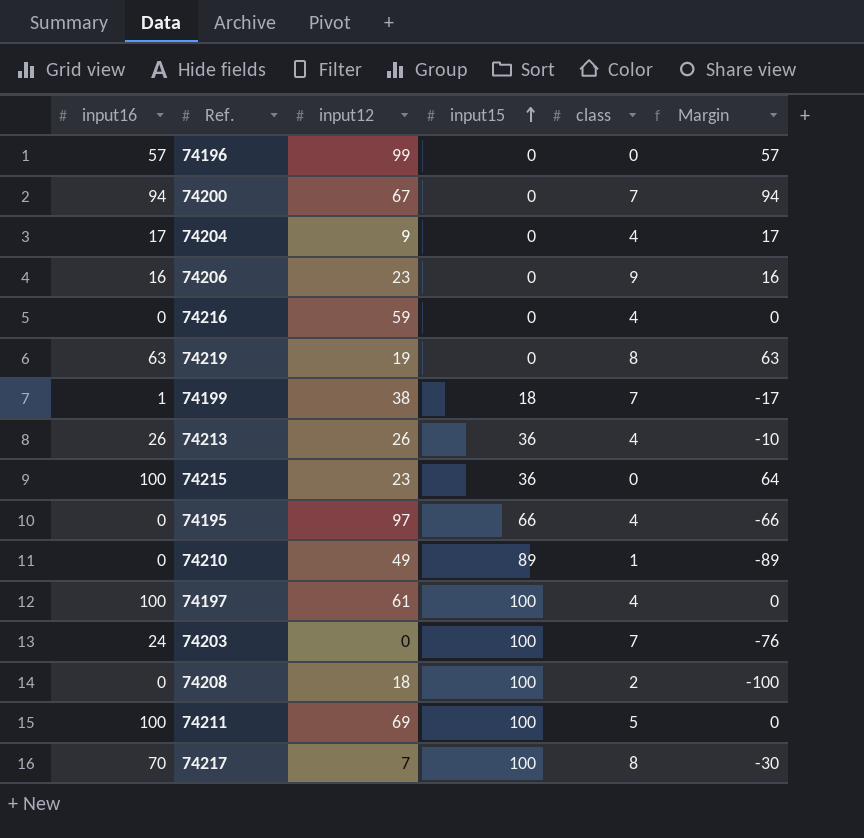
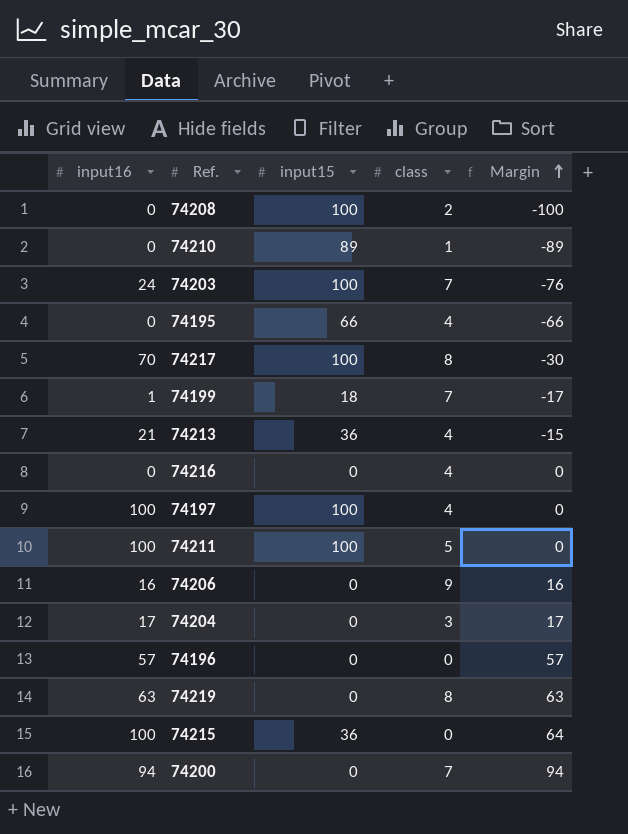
row order: input15 ascending -> Margin ascending
column input12 | position: 3 -> none
74213 | input16: 26 -> 21
74213 | Margin: -10 -> -15
74204 | class: 4 -> 3

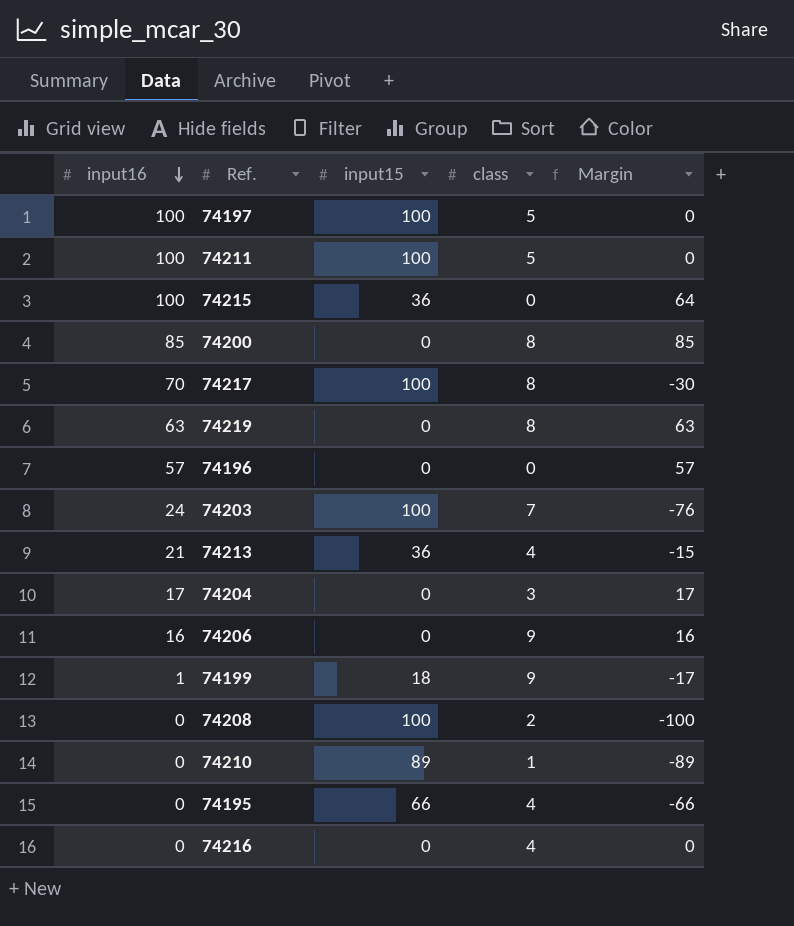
row order: Margin ascending -> input16 descending
74197 | class: 4 -> 5
74200 | input16: 94 -> 85
74200 | class: 7 -> 8
74200 | Margin: 94 -> 85
74199 | class: 7 -> 9

